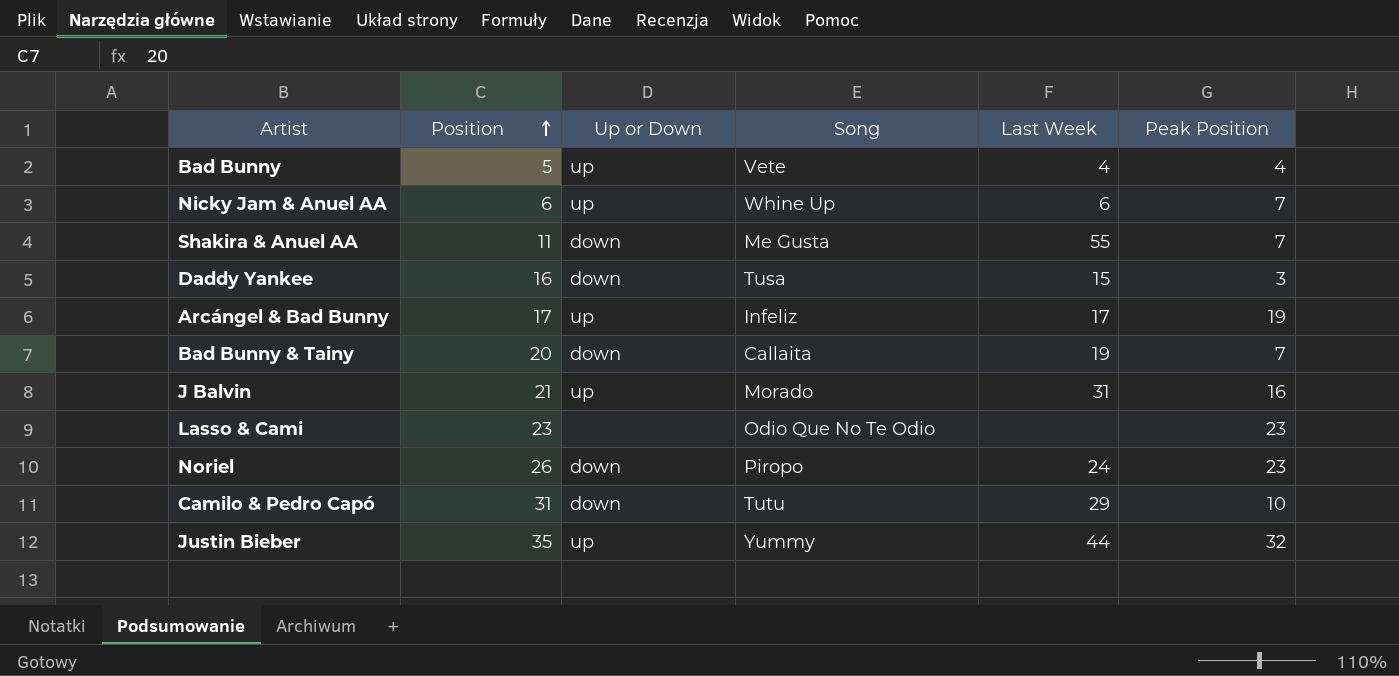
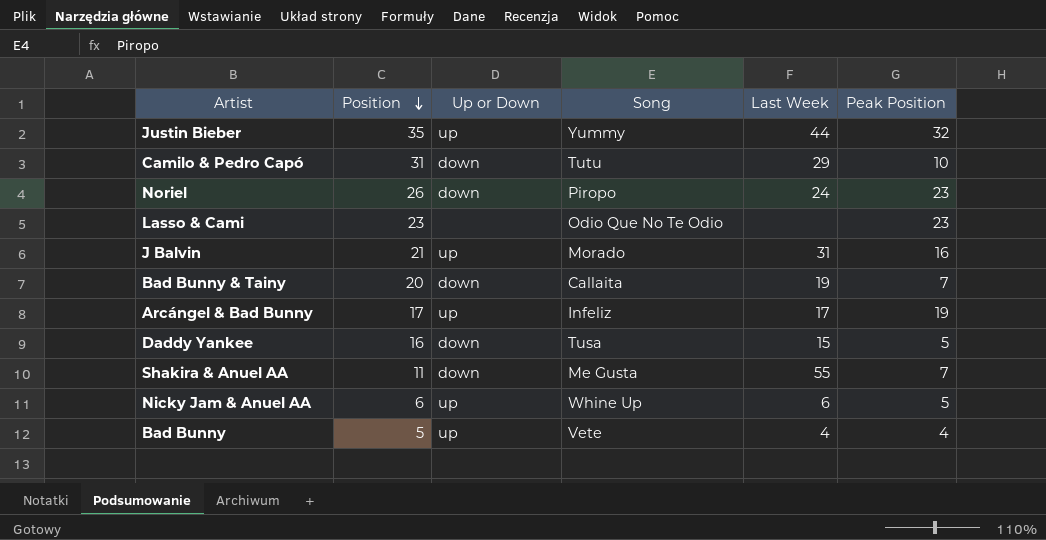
row order: Position ascending -> Position descending
Daddy Yankee | Peak Position: 3 -> 5
Nicky Jam & Anuel AA | Peak Position: 7 -> 5

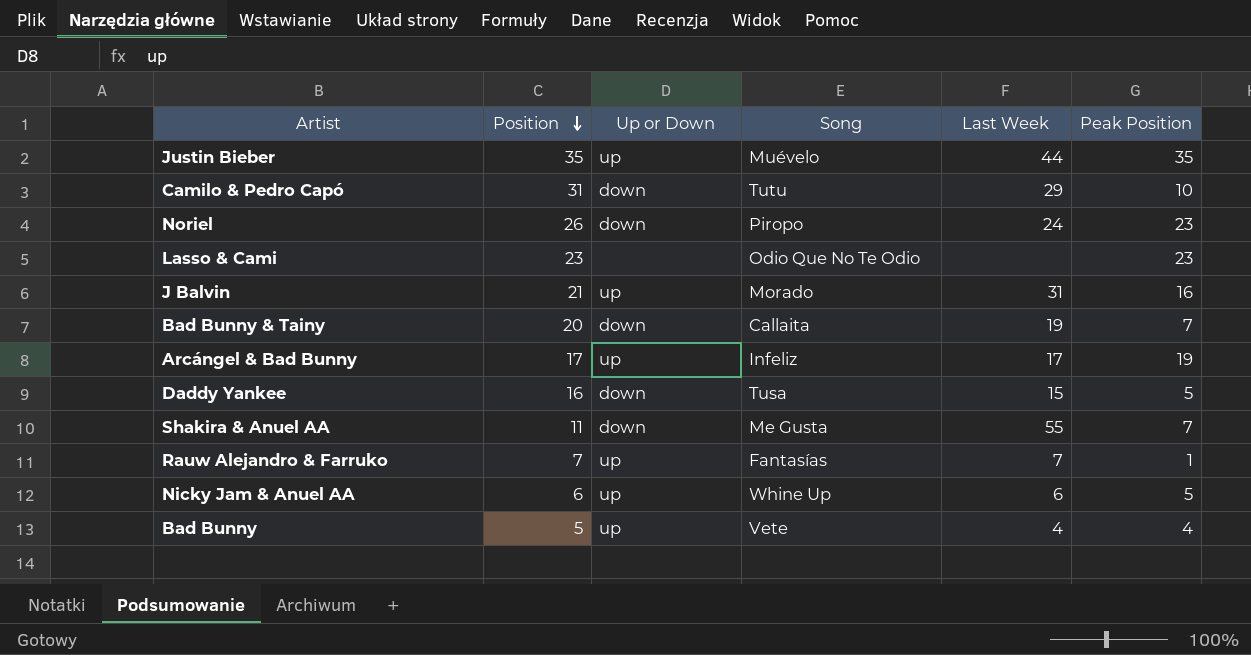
Justin Bieber | Song: Yummy -> Muévelo
Justin Bieber | Peak Position: 32 -> 35
row Rauw Alejandro & Farruko: none -> 7 | up | Fantasías | 7 | 1

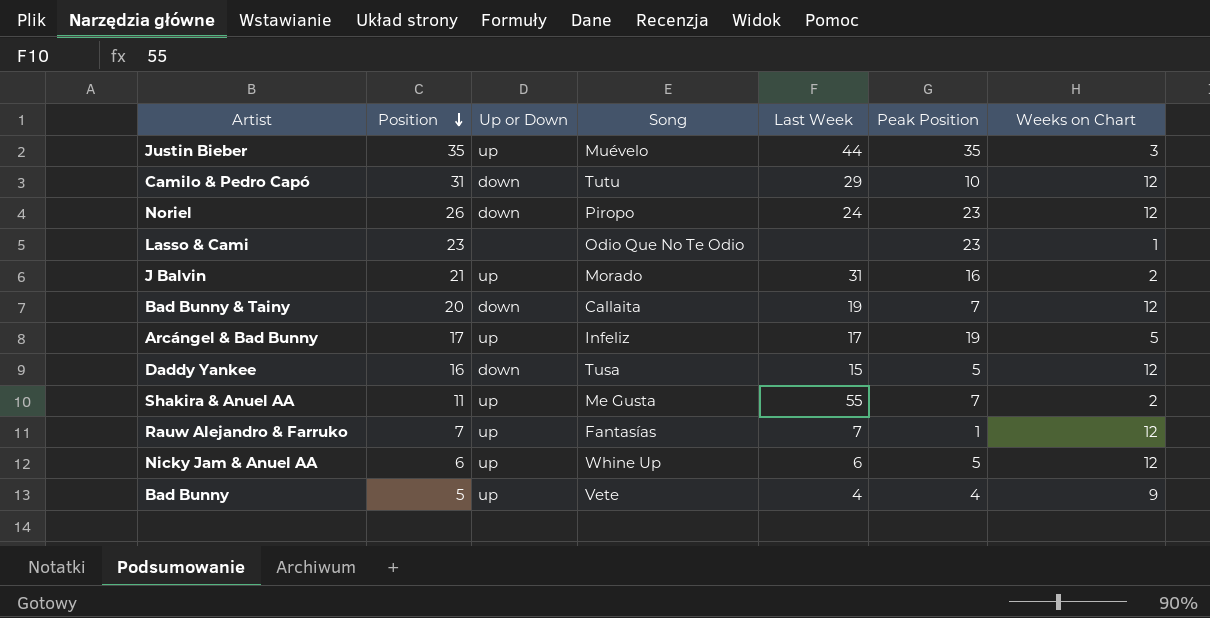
column Weeks on Chart | position: none -> 7
Shakira & Anuel AA | Up or Down: down -> up

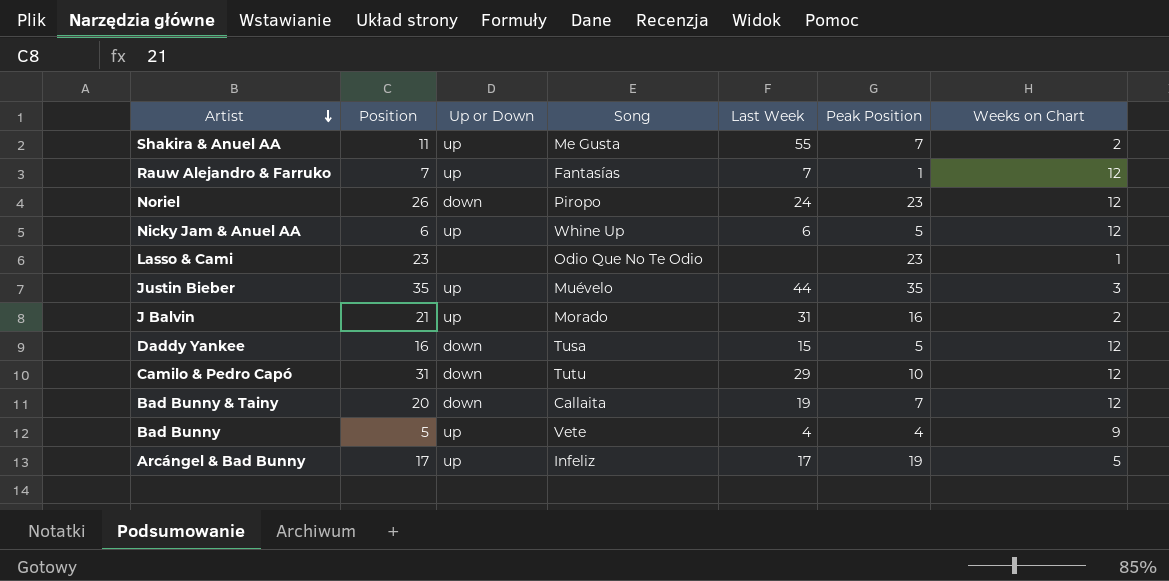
row order: Position descending -> Artist descending

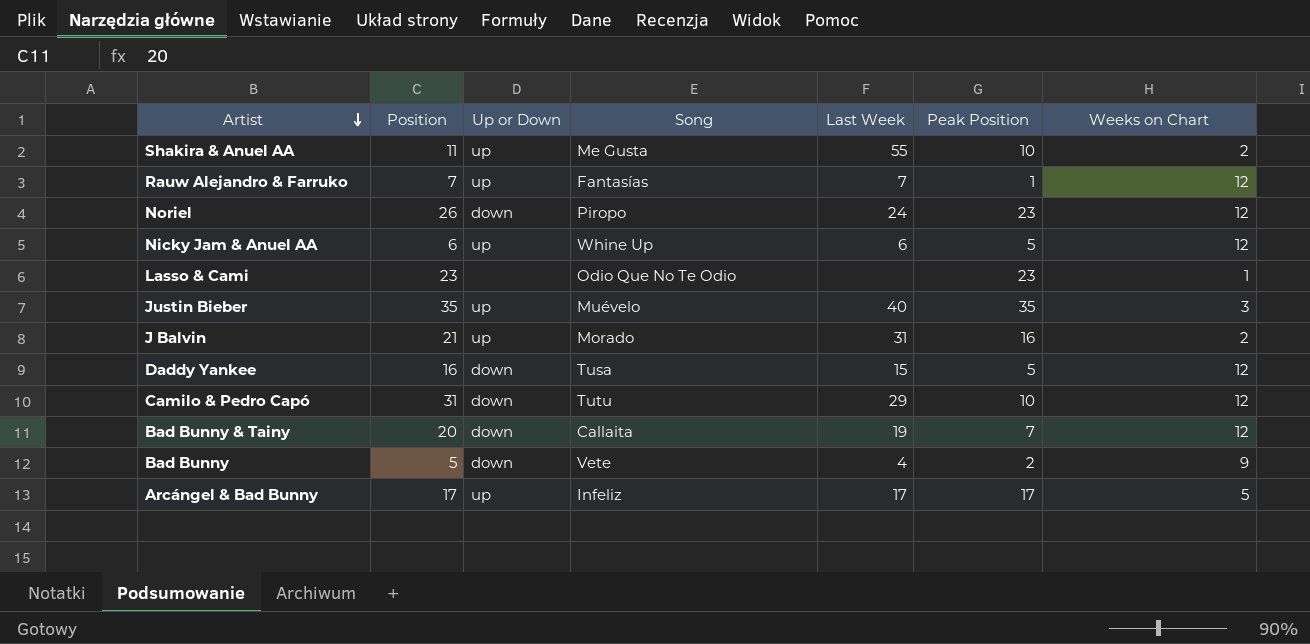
Shakira & Anuel AA | Peak Position: 7 -> 10
Justin Bieber | Last Week: 44 -> 40
Bad Bunny | Up or Down: up -> down
Bad Bunny | Peak Position: 4 -> 2
Arcángel & Bad Bunny | Peak Position: 19 -> 17

